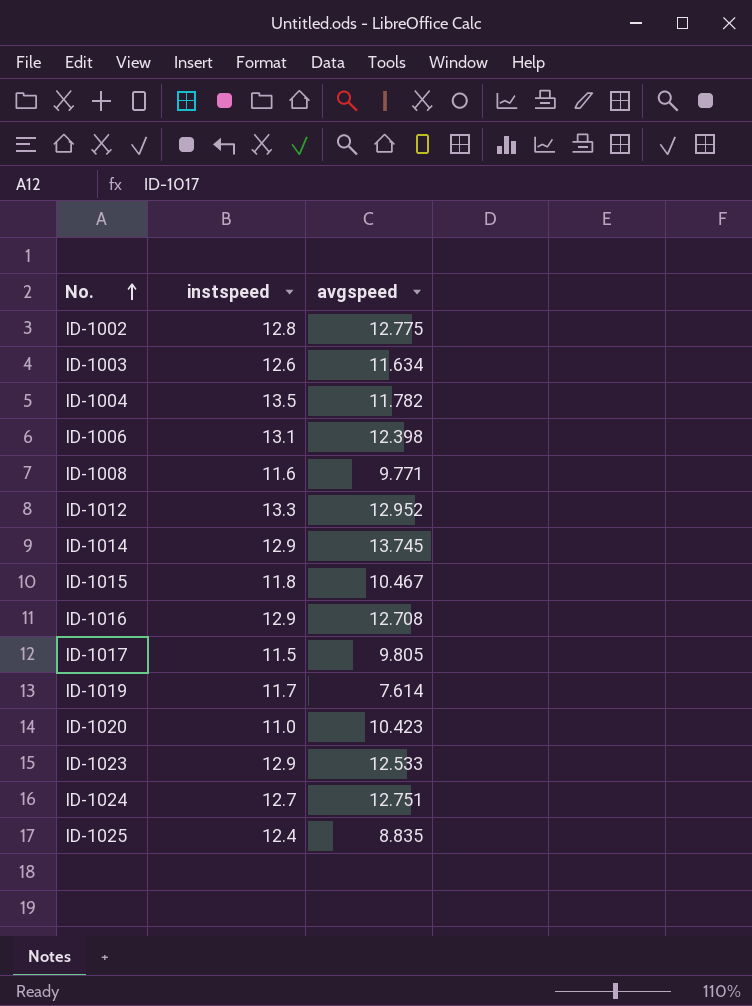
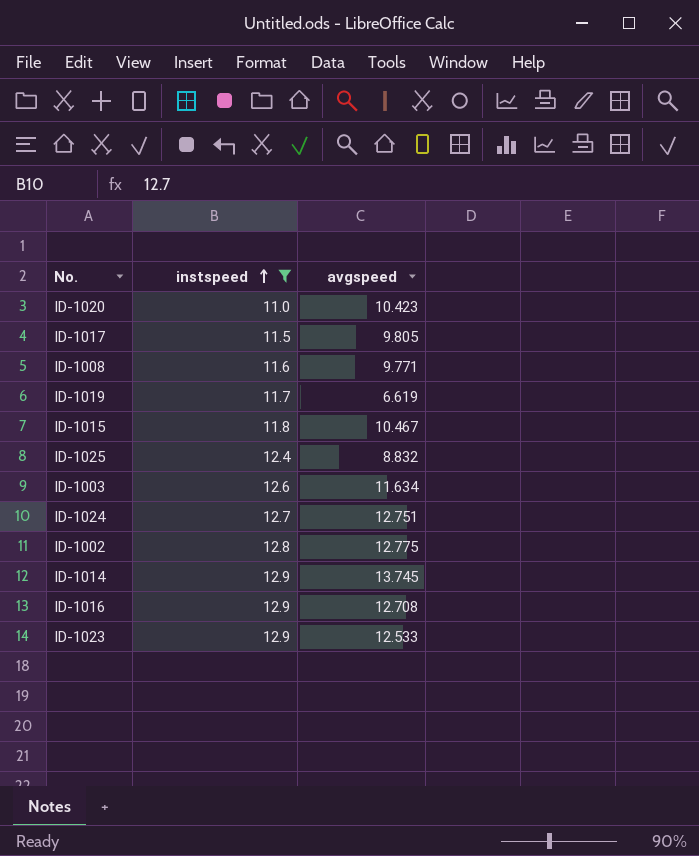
filter: none -> instspeed <= 12.9
row order: No. ascending -> instspeed ascending
ID-1019 | avgspeed: 7.614 -> 6.619
ID-1025 | avgspeed: 8.835 -> 8.832

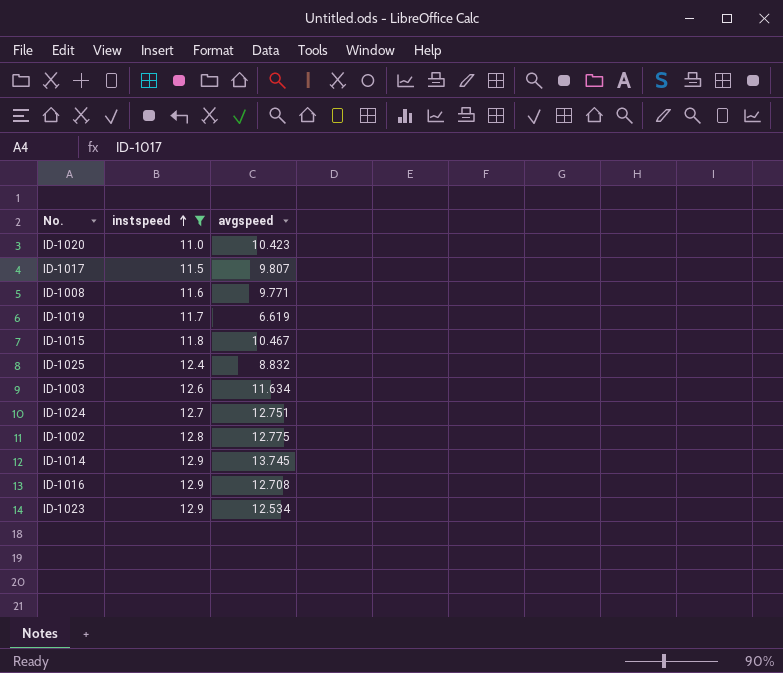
ID-1017 | avgspeed: 9.805 -> 9.807
ID-1023 | avgspeed: 12.533 -> 12.534

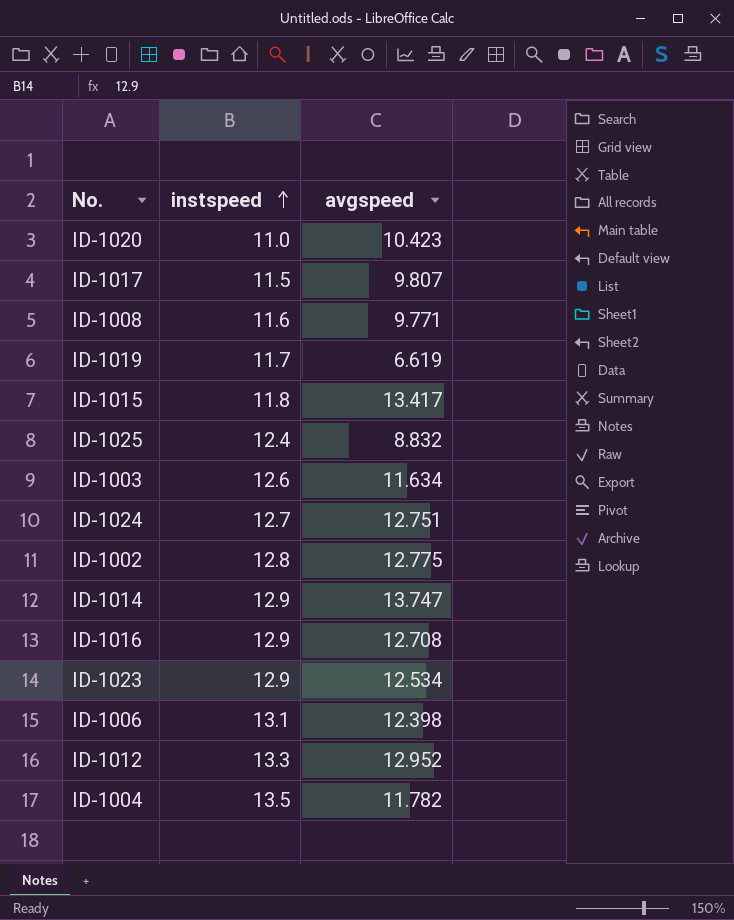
filter: instspeed <= 12.9 -> none
ID-1015 | avgspeed: 10.467 -> 13.417
ID-1014 | avgspeed: 13.745 -> 13.747

